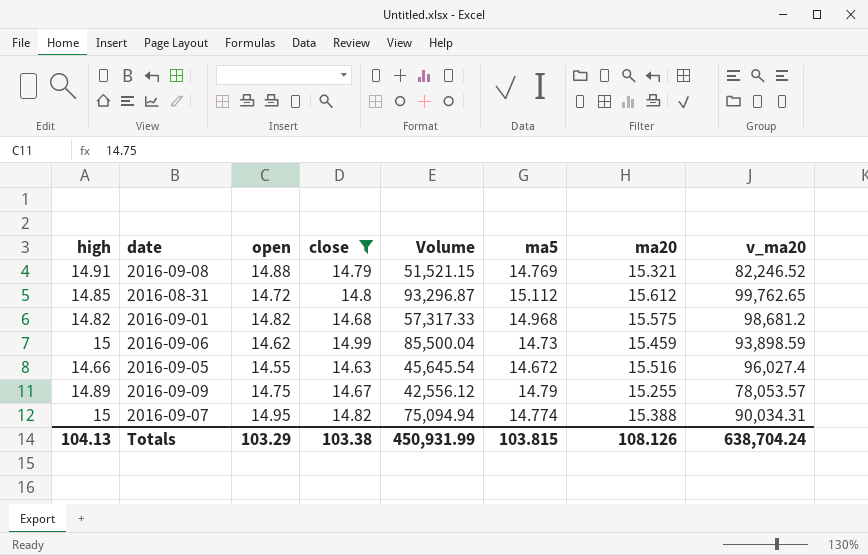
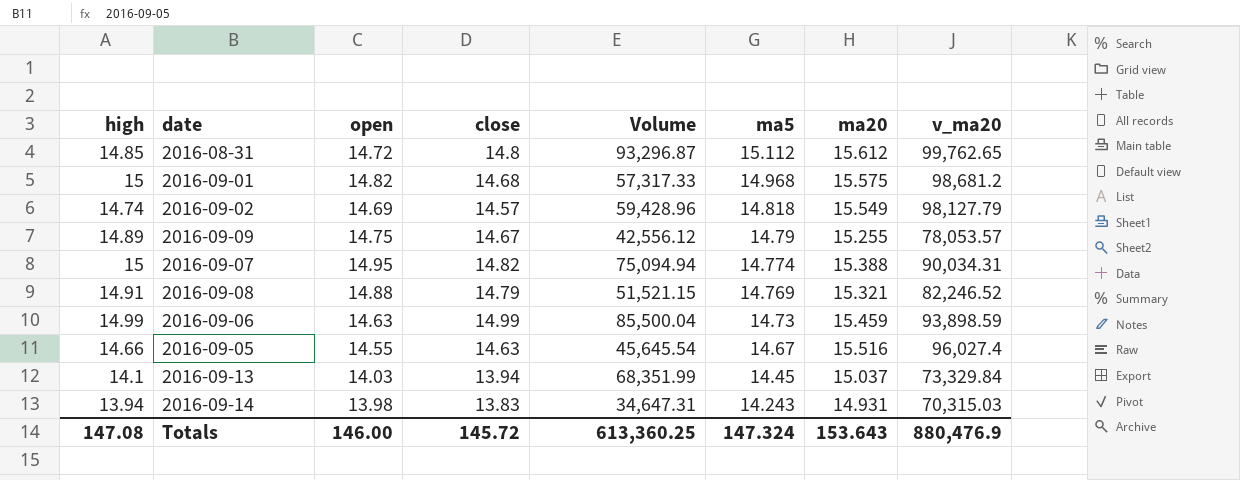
filter: close >= 14.63 -> none
row order: none -> ma5 descending
2016-09-01 | high: 14.82 -> 15
2016-09-06 | high: 15 -> 14.99
2016-09-06 | open: 14.62 -> 14.63
2016-09-05 | ma5: 14.672 -> 14.67
Totals | high: 104.13 -> 147.08
Totals | open: 103.29 -> 146.00
Totals | close: 103.38 -> 145.72
Totals | Volume: 450,931.99 -> 613,360.25
Totals | ma5: 103.815 -> 147.324
Totals | ma20: 108.126 -> 153.643
Totals | v_ma20: 638,704.24 -> 880,476.9

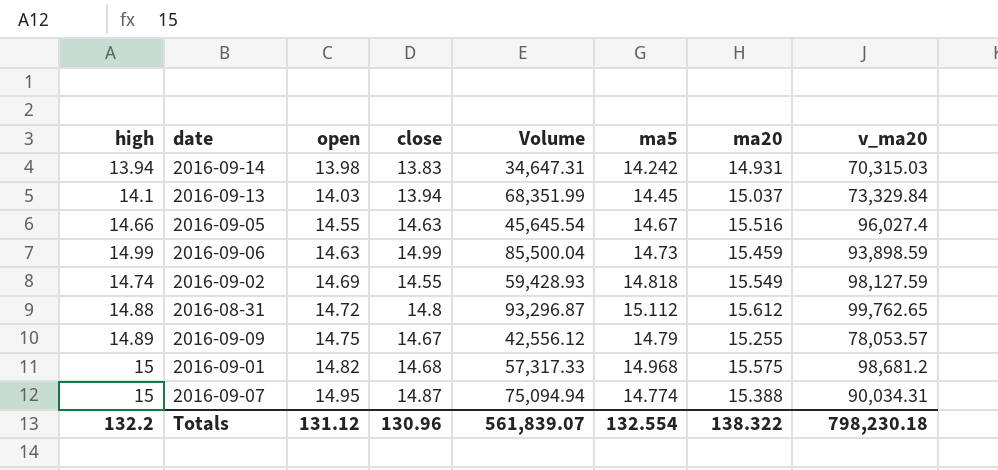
row order: ma5 descending -> open ascending
row 2016-09-08: 14.91 | 14.88 | 14.79 | 51,521.15 | 14.769 | 15.321 | 82,246.52 -> none
2016-09-14 | ma5: 14.243 -> 14.242
2016-09-02 | close: 14.57 -> 14.55
2016-09-02 | Volume: 59,428.96 -> 59,428.93
2016-09-02 | v_ma20: 98,127.79 -> 98,127.59
2016-08-31 | high: 14.85 -> 14.88
2016-09-07 | close: 14.82 -> 14.87
Totals | high: 147.08 -> 132.2
Totals | open: 146.00 -> 131.12
Totals | close: 145.72 -> 130.96
Totals | Volume: 613,360.25 -> 561,839.07
Totals | ma5: 147.324 -> 132.554
Totals | ma20: 153.643 -> 138.322
Totals | v_ma20: 880,476.9 -> 798,230.18

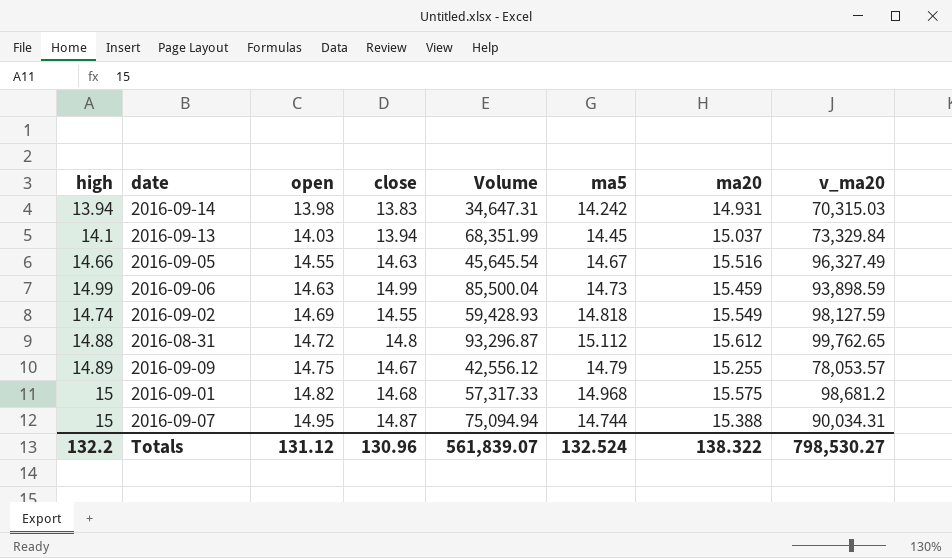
2016-09-05 | v_ma20: 96,027.4 -> 96,327.49
2016-09-07 | ma5: 14.774 -> 14.744
Totals | ma5: 132.554 -> 132.524
Totals | v_ma20: 798,230.18 -> 798,530.27

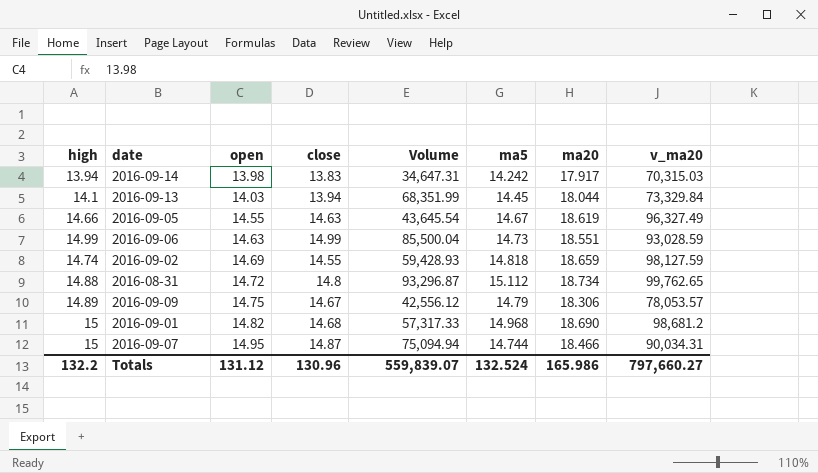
2016-09-14 | ma20: 14.931 -> 17.917
2016-09-13 | ma20: 15.037 -> 18.044
2016-09-05 | Volume: 45,645.54 -> 43,645.54
2016-09-05 | ma20: 15.516 -> 18.619
2016-09-06 | ma20: 15.459 -> 18.551
2016-09-06 | v_ma20: 93,898.59 -> 93,028.59
2016-09-02 | ma20: 15.549 -> 18.659
2016-08-31 | ma20: 15.612 -> 18.734
2016-09-09 | ma20: 15.255 -> 18.306
2016-09-01 | ma20: 15.575 -> 18.690
2016-09-07 | ma20: 15.388 -> 18.466
Totals | Volume: 561,839.07 -> 559,839.07
Totals | ma20: 138.322 -> 165.986
Totals | v_ma20: 798,530.27 -> 797,660.27

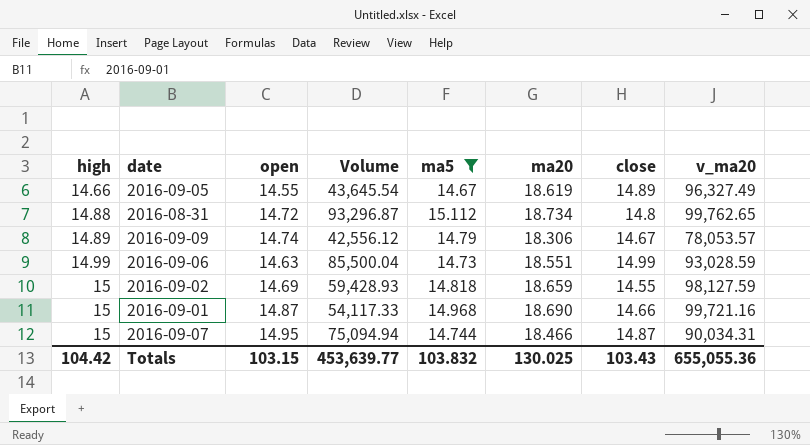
filter: none -> ma5 >= 14.67
row order: open ascending -> high ascending
column close | position: 4 -> 7
2016-09-05 | close: 14.63 -> 14.89
2016-09-09 | open: 14.75 -> 14.74
2016-09-02 | high: 14.74 -> 15
2016-09-01 | open: 14.82 -> 14.87
2016-09-01 | Volume: 57,317.33 -> 54,117.33
2016-09-01 | close: 14.68 -> 14.66
2016-09-01 | v_ma20: 98,681.2 -> 99,721.16
Totals | high: 132.2 -> 104.42
Totals | open: 131.12 -> 103.15
Totals | Volume: 559,839.07 -> 453,639.77
Totals | ma5: 132.524 -> 103.832
Totals | ma20: 165.986 -> 130.025
Totals | close: 130.96 -> 103.43
Totals | v_ma20: 797,660.27 -> 655,055.36

